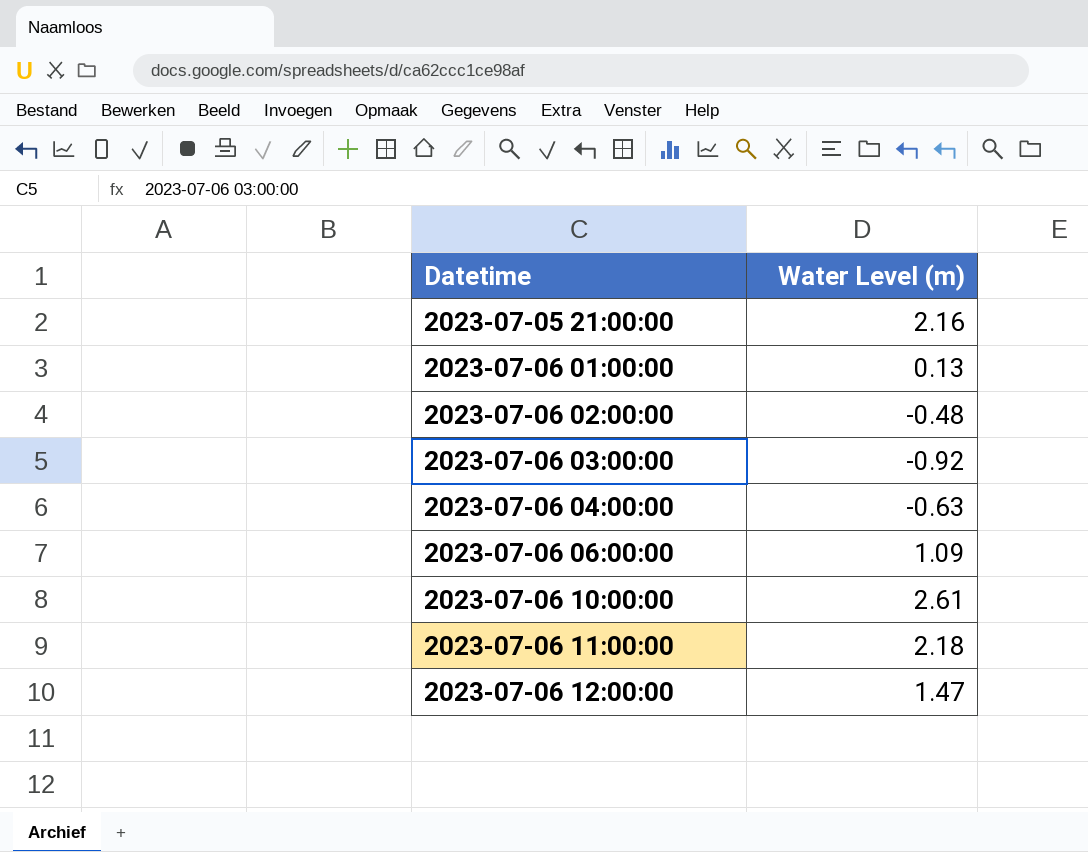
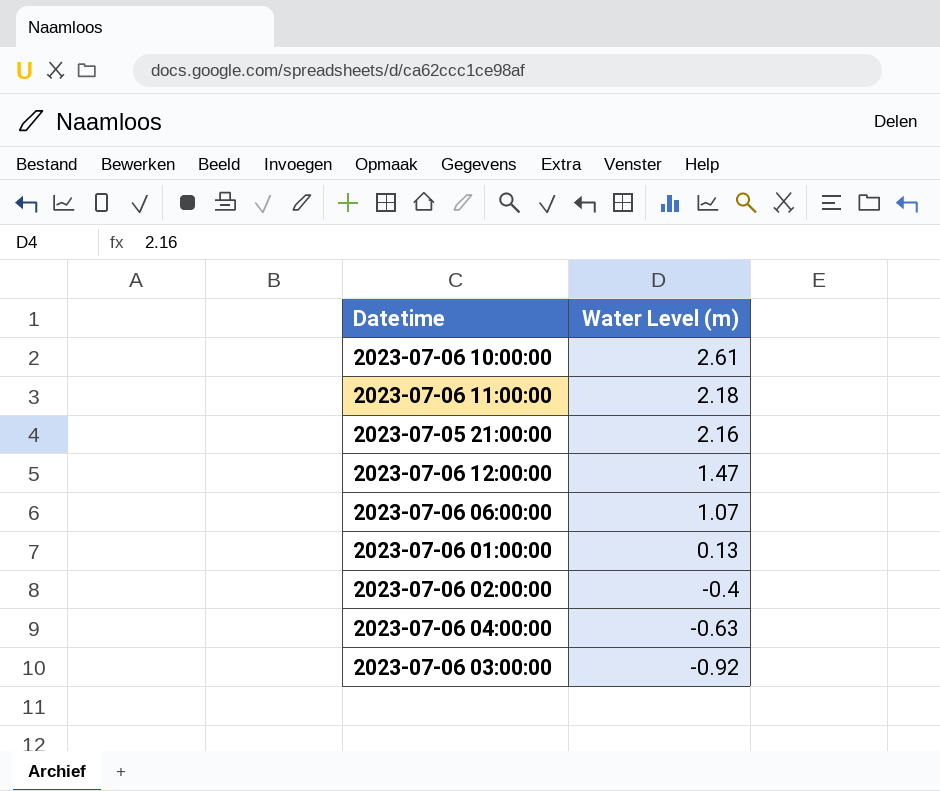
row order: Datetime ascending -> Water Level (m) descending
2023-07-06 06:00:00 | Water Level (m): 1.09 -> 1.07
2023-07-06 02:00:00 | Water Level (m): -0.48 -> -0.4

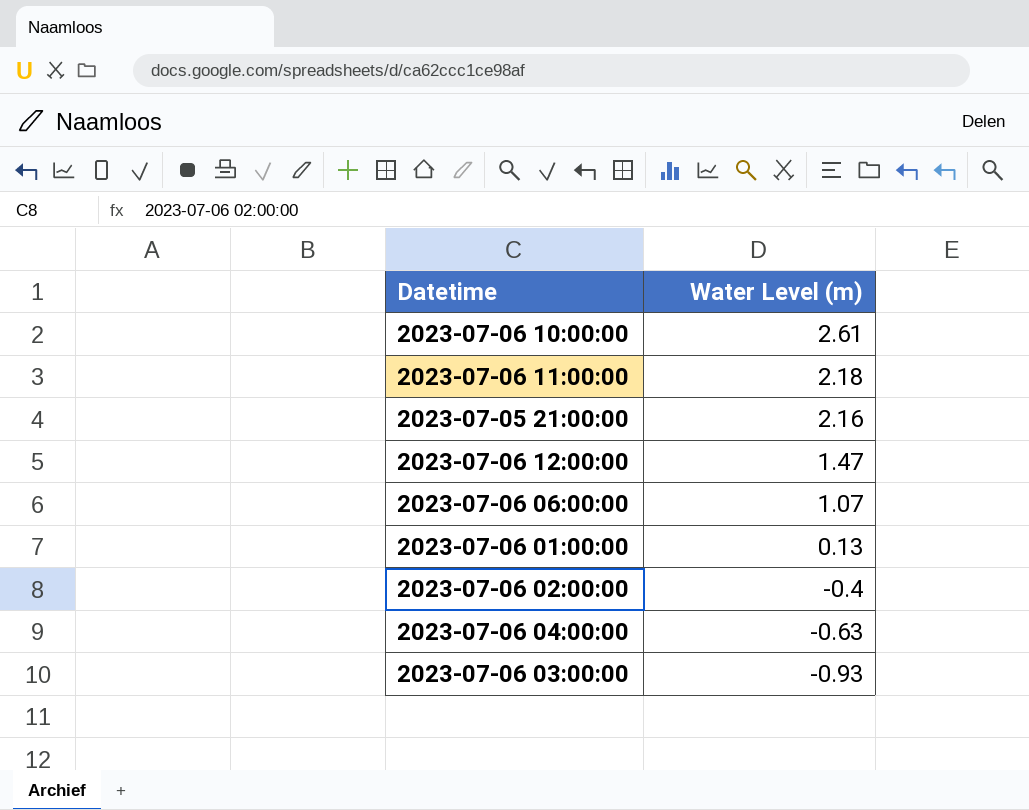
2023-07-06 03:00:00 | Water Level (m): -0.92 -> -0.93

